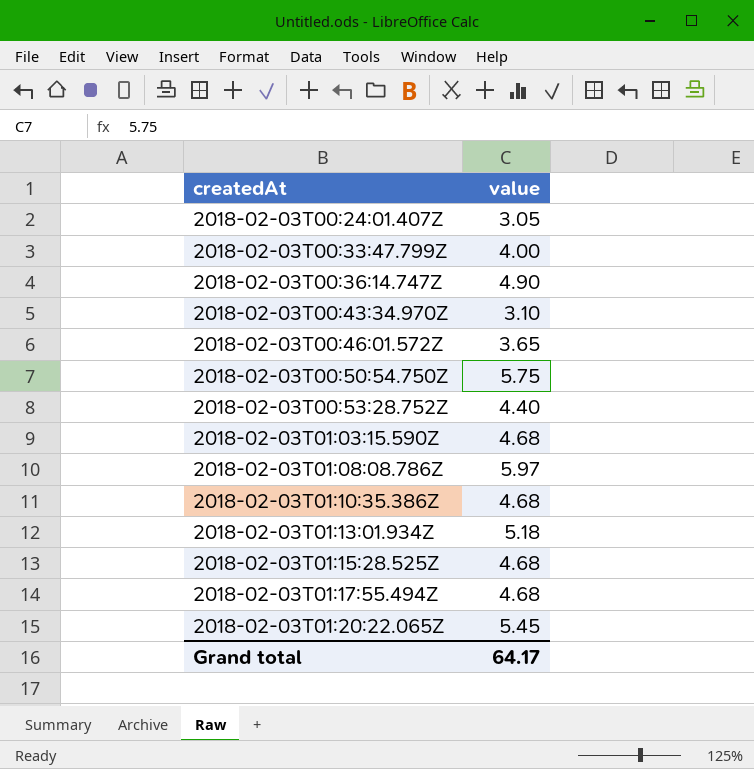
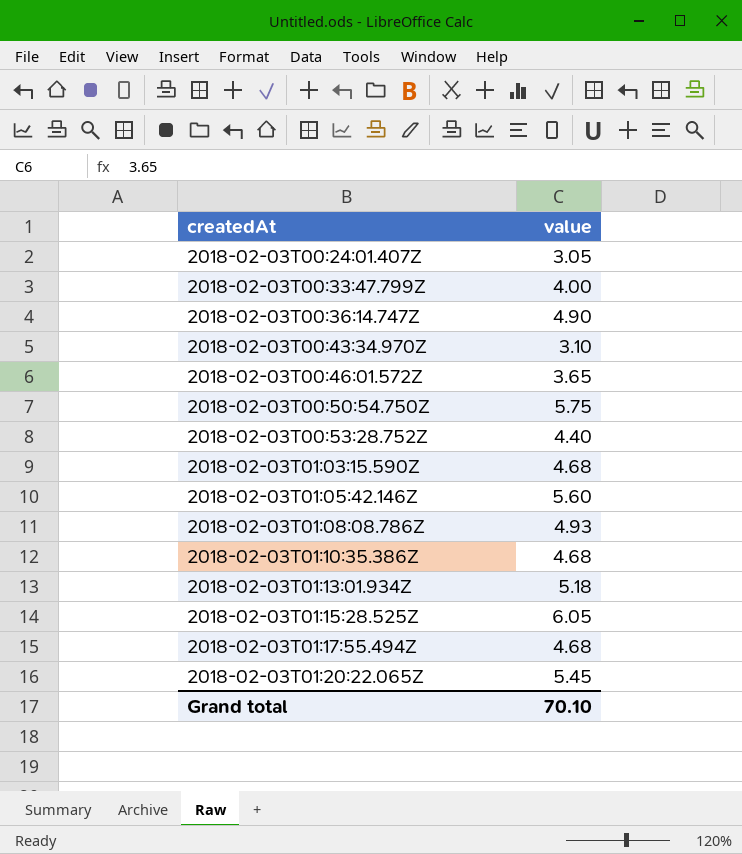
row 2018-02-03T01:05:42.146Z: none -> 5.60
2018-02-03T01:08:08.786Z | value: 5.97 -> 4.93
2018-02-03T01:15:28.525Z | value: 4.68 -> 6.05
Grand total | value: 64.17 -> 70.10

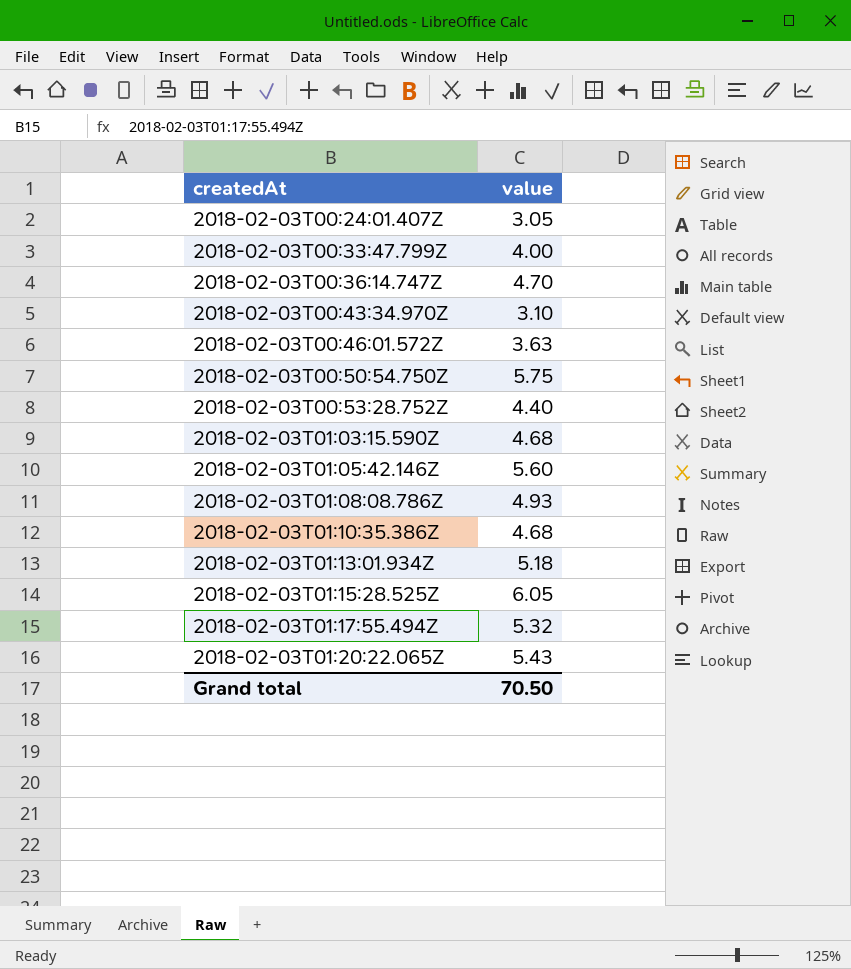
2018-02-03T00:36:14.747Z | value: 4.90 -> 4.70
2018-02-03T00:46:01.572Z | value: 3.65 -> 3.63
2018-02-03T01:17:55.494Z | value: 4.68 -> 5.32
2018-02-03T01:20:22.065Z | value: 5.45 -> 5.43
Grand total | value: 70.10 -> 70.50

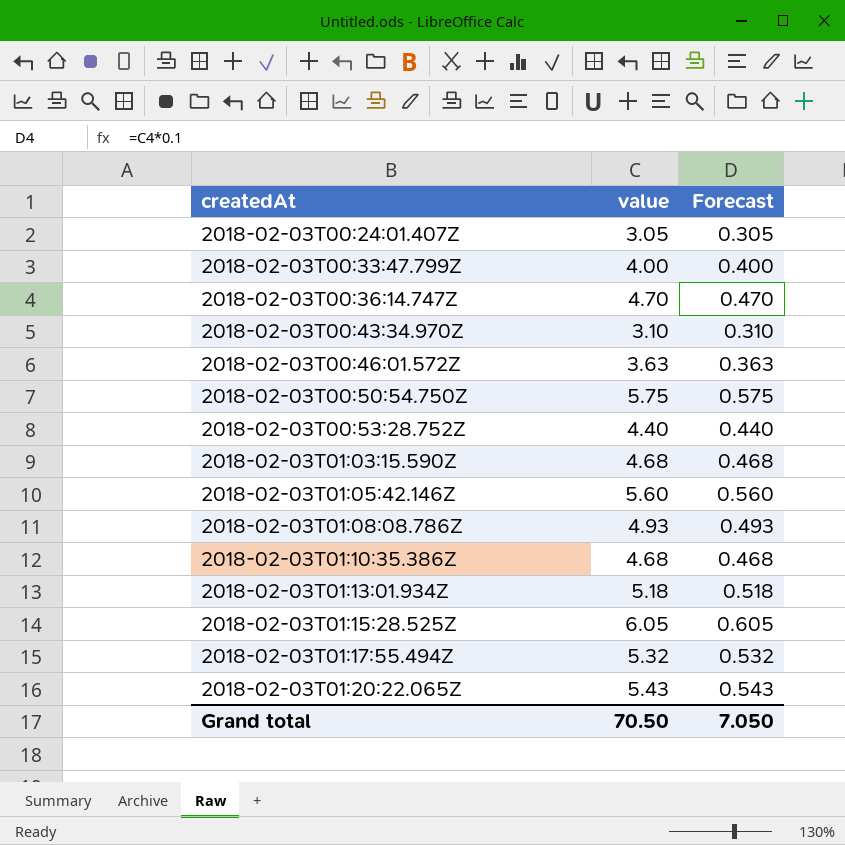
column Forecast | formula: none -> [value] * 0.1

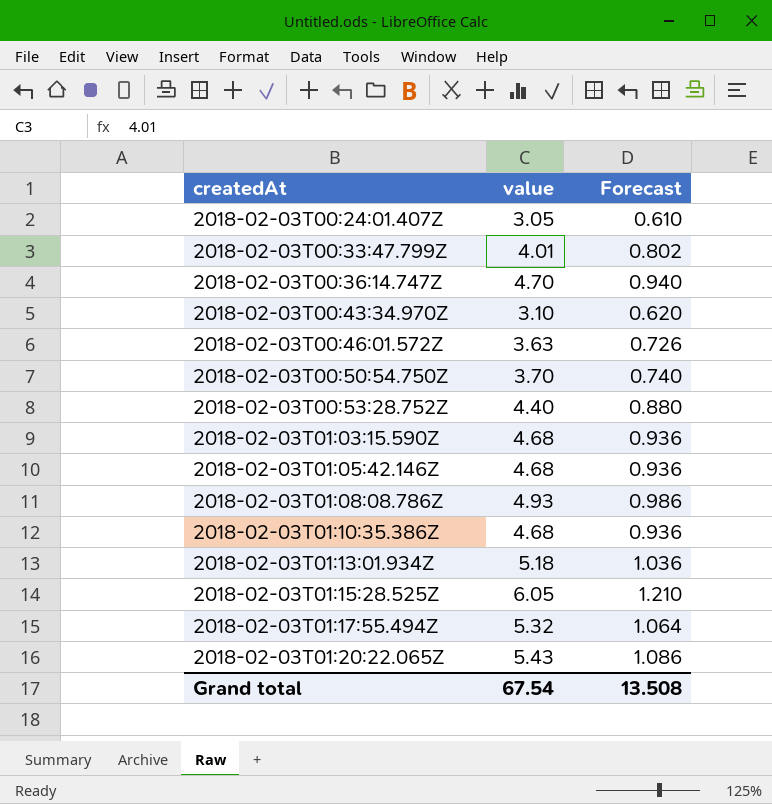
column Forecast | formula: [value] * 0.1 -> [value] * 0.2
2018-02-03T00:33:47.799Z | value: 4.00 -> 4.01
2018-02-03T00:50:54.750Z | value: 5.75 -> 3.70
2018-02-03T01:05:42.146Z | value: 5.60 -> 4.68
Grand total | value: 70.50 -> 67.54
Grand total | Forecast: 7.050 -> 13.508

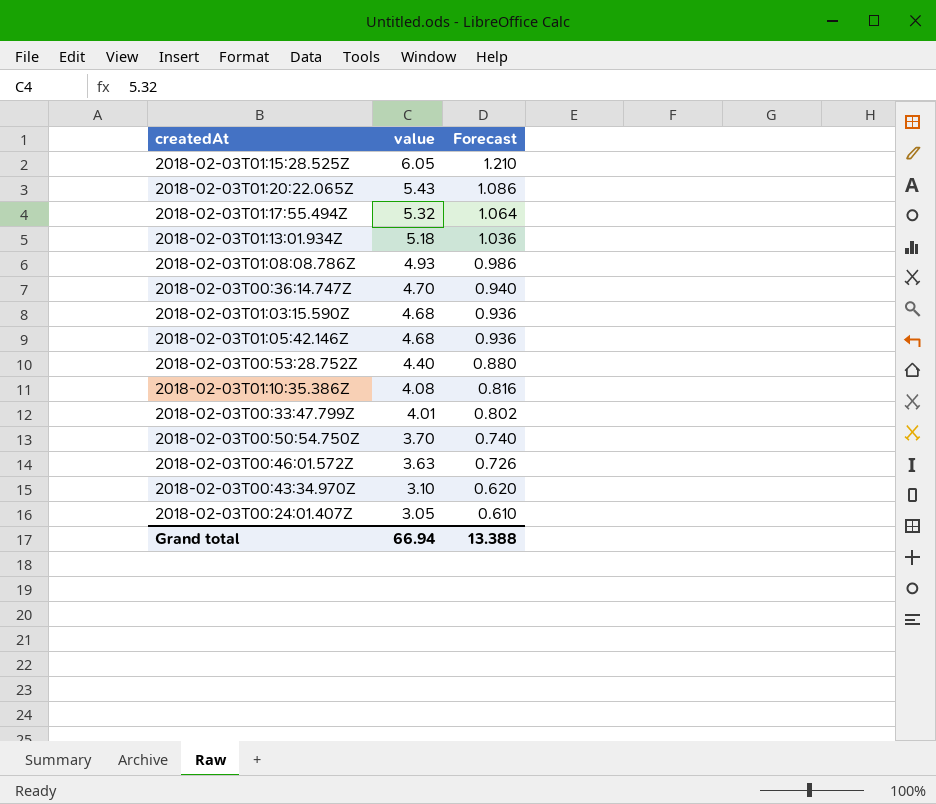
row order: createdAt ascending -> value descending
2018-02-03T01:10:35.386Z | value: 4.68 -> 4.08
2018-02-03T01:10:35.386Z | Forecast: 0.936 -> 0.816
Grand total | value: 67.54 -> 66.94
Grand total | Forecast: 13.508 -> 13.388

